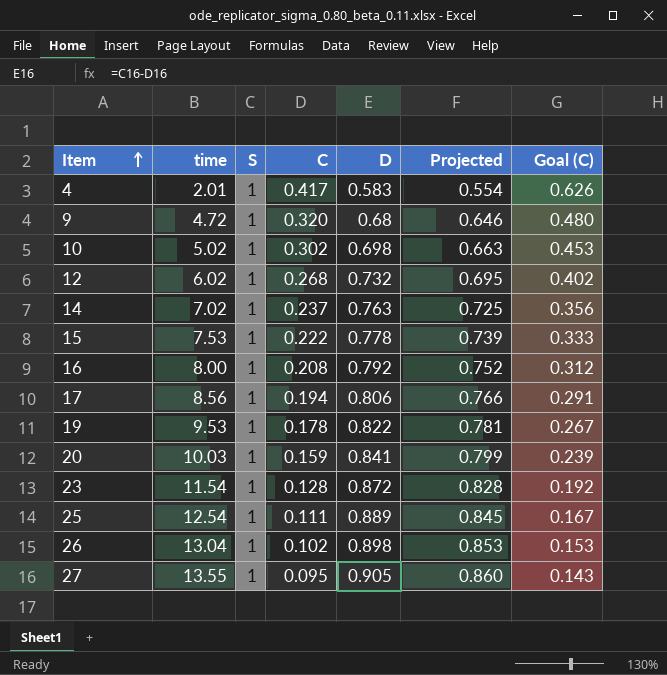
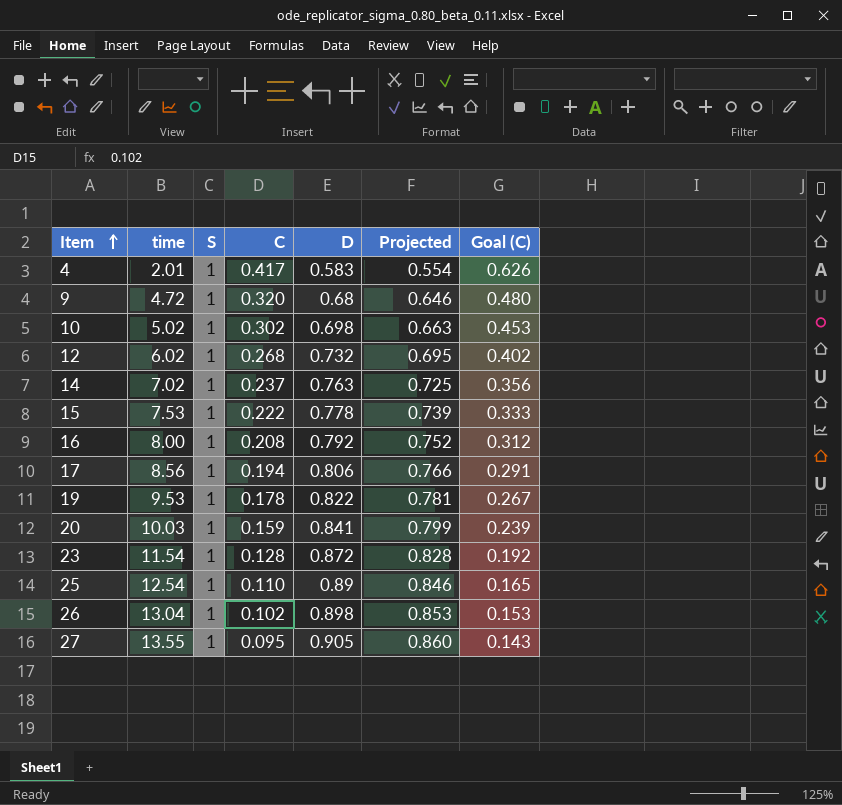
25 | C: 0.111 -> 0.110
25 | D: 0.889 -> 0.89
25 | Projected: 0.845 -> 0.846
25 | Goal (C): 0.167 -> 0.165

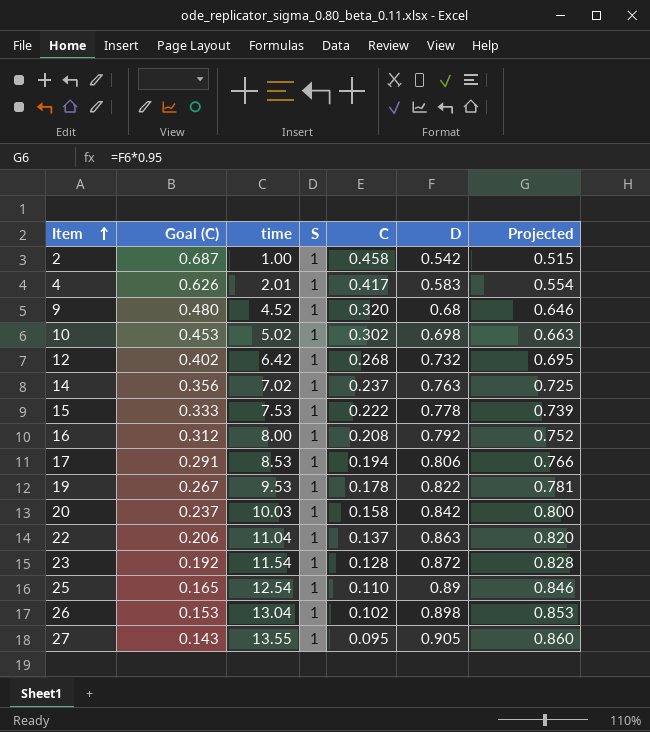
column Goal (C) | position: 7 -> 2
row 2: none -> 0.687 | 1.00 | 1 | 0.458 | 0.542 | 0.515
9 | time: 4.72 -> 4.52
12 | time: 6.02 -> 6.42
17 | time: 8.56 -> 8.53
20 | Goal (C): 0.239 -> 0.237
20 | C: 0.159 -> 0.158
20 | D: 0.841 -> 0.842
20 | Projected: 0.799 -> 0.800
row 22: none -> 0.206 | 11.04 | 1 | 0.137 | 0.863 | 0.820

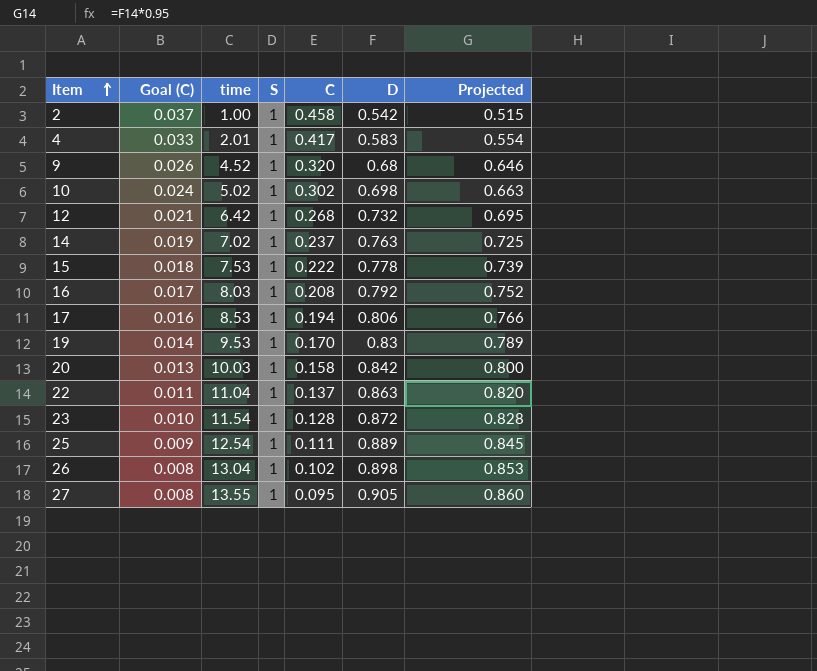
column Goal (C) | formula: [C] * 1.5 -> [C] * 0.08
16 | time: 8.00 -> 8.03
19 | C: 0.178 -> 0.170
19 | D: 0.822 -> 0.83
19 | Projected: 0.781 -> 0.789
25 | C: 0.110 -> 0.111
25 | D: 0.89 -> 0.889
25 | Projected: 0.846 -> 0.845

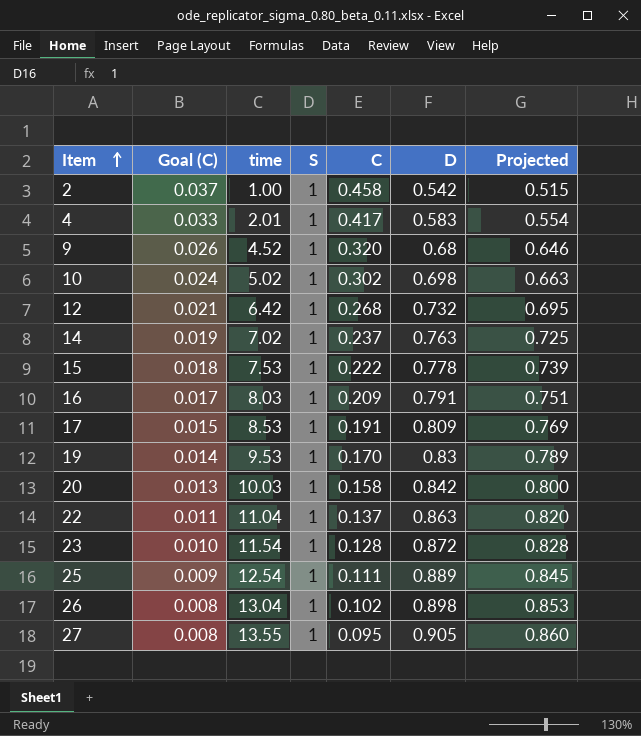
16 | C: 0.208 -> 0.209
16 | D: 0.792 -> 0.791
16 | Projected: 0.752 -> 0.751
17 | Goal (C): 0.016 -> 0.015
17 | C: 0.194 -> 0.191
17 | D: 0.806 -> 0.809
17 | Projected: 0.766 -> 0.769

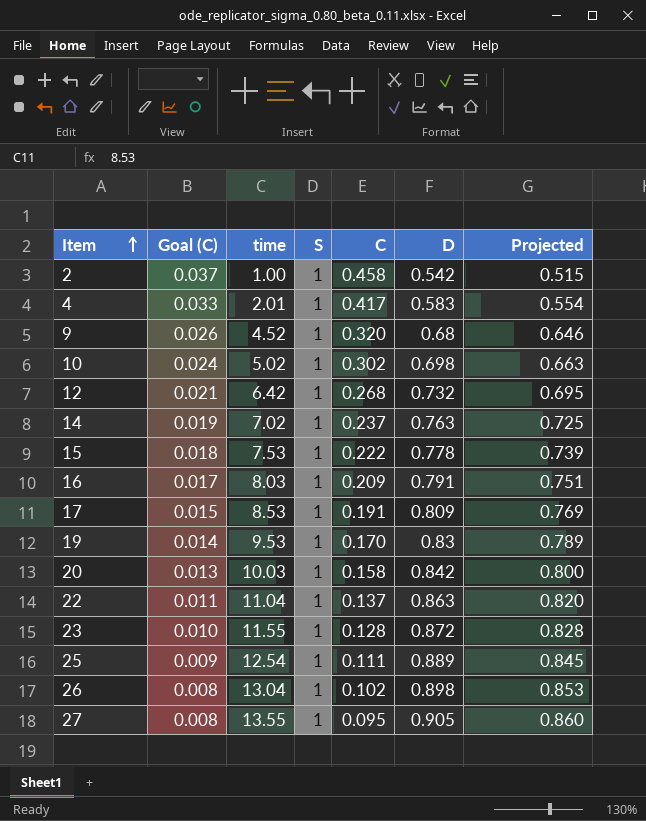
23 | time: 11.54 -> 11.55

